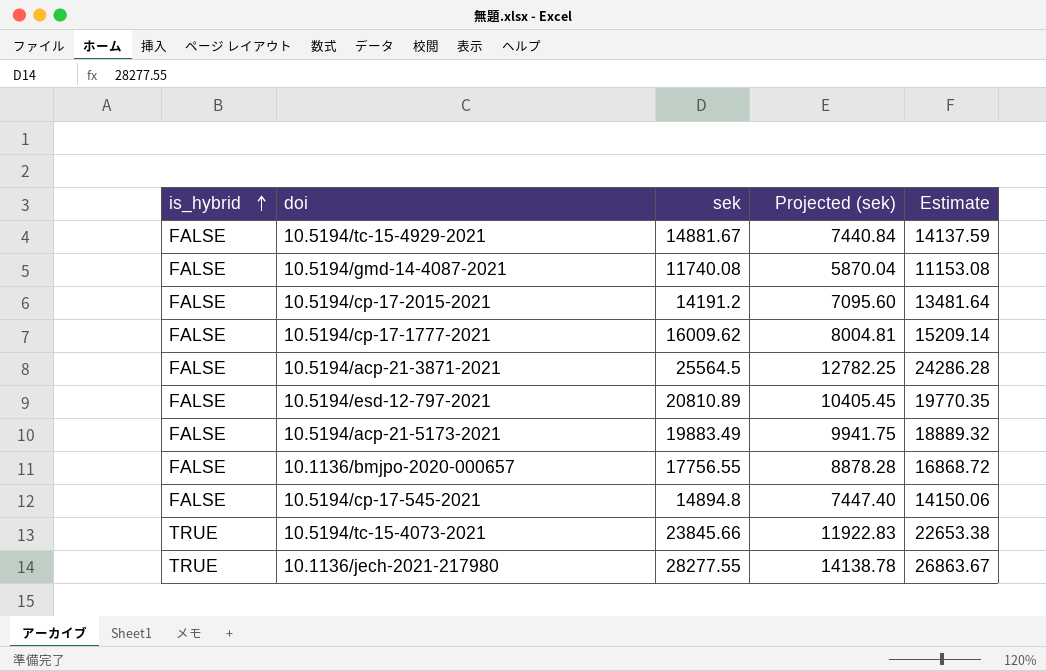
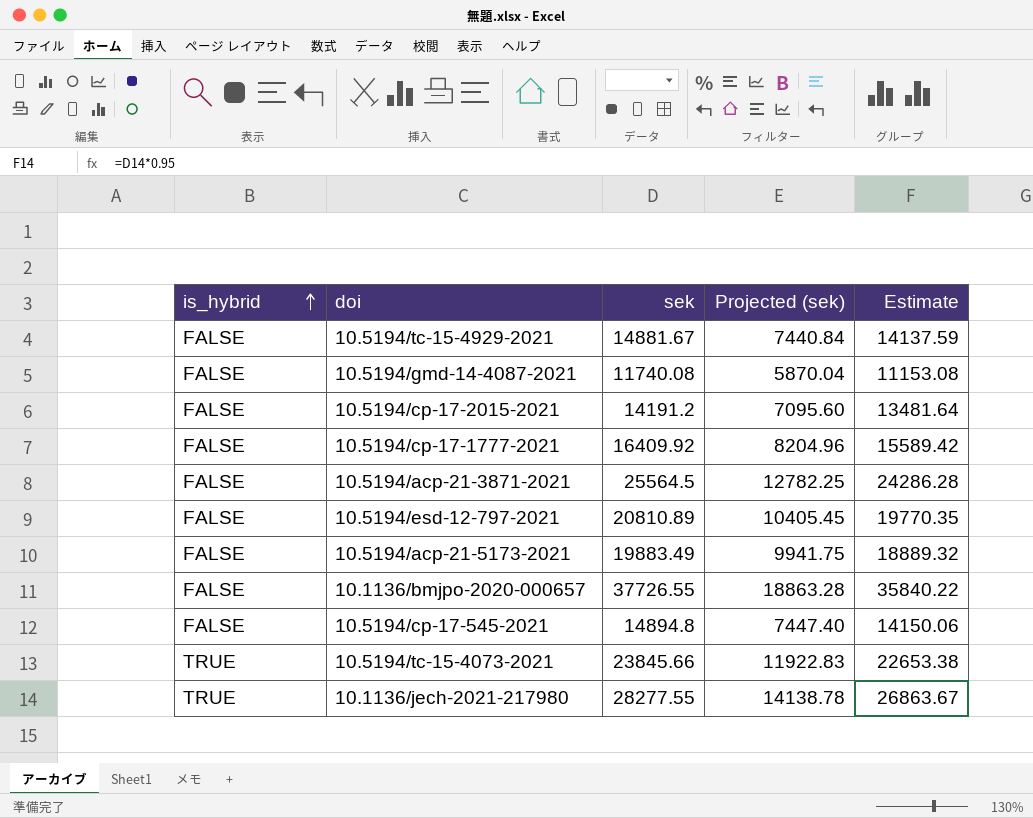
10.5194/cp-17-1777-2021 | sek: 16009.62 -> 16409.92
10.5194/cp-17-1777-2021 | Projected (sek): 8004.81 -> 8204.96
10.5194/cp-17-1777-2021 | Estimate: 15209.14 -> 15589.42
10.1136/bmjpo-2020-000657 | sek: 17756.55 -> 37726.55
10.1136/bmjpo-2020-000657 | Projected (sek): 8878.28 -> 18863.28
10.1136/bmjpo-2020-000657 | Estimate: 16868.72 -> 35840.22

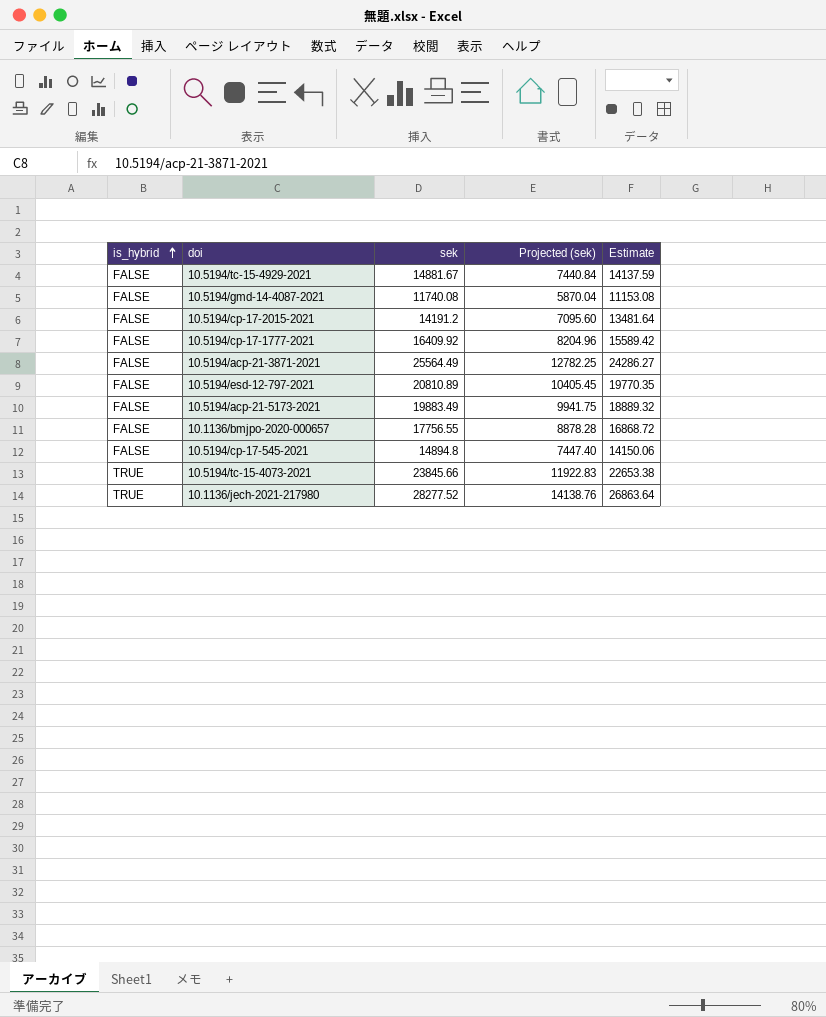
10.5194/acp-21-3871-2021 | sek: 25564.5 -> 25564.49
10.5194/acp-21-3871-2021 | Estimate: 24286.28 -> 24286.27
10.1136/bmjpo-2020-000657 | sek: 37726.55 -> 17756.55
10.1136/bmjpo-2020-000657 | Projected (sek): 18863.28 -> 8878.28
10.1136/bmjpo-2020-000657 | Estimate: 35840.22 -> 16868.72
10.1136/jech-2021-217980 | sek: 28277.55 -> 28277.52
10.1136/jech-2021-217980 | Projected (sek): 14138.78 -> 14138.76
10.1136/jech-2021-217980 | Estimate: 26863.67 -> 26863.64

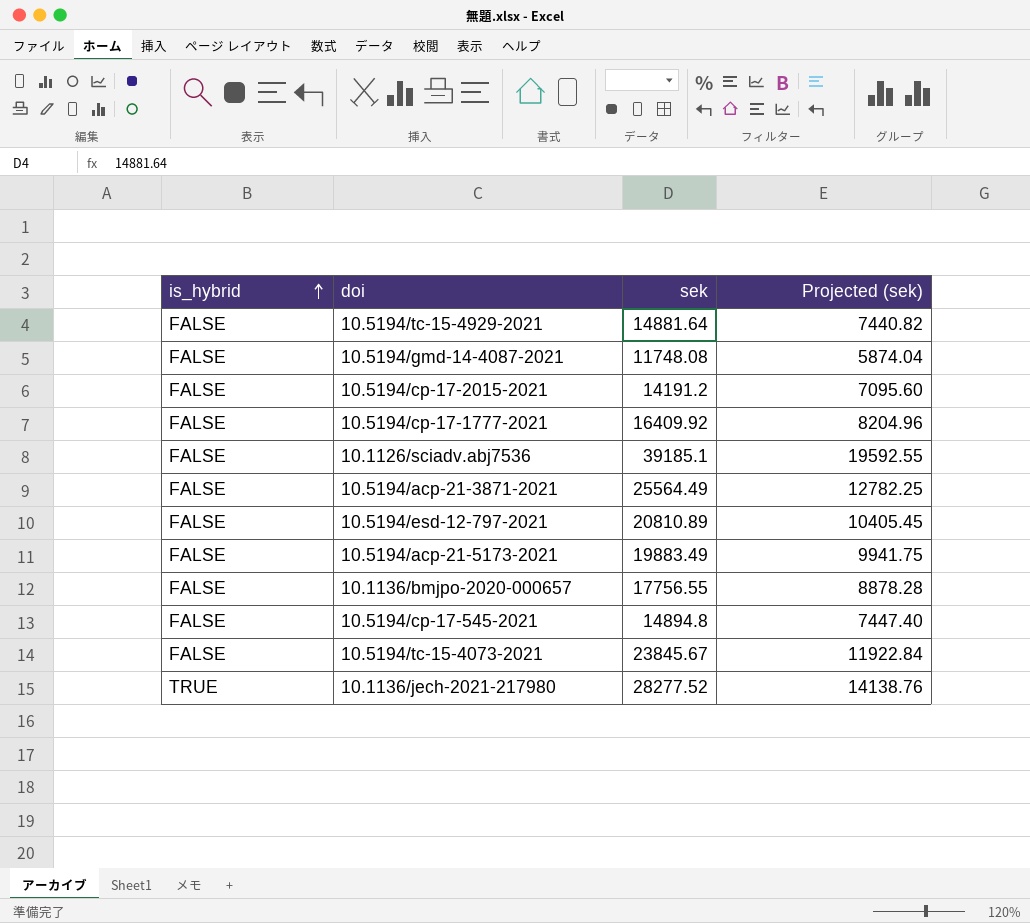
column Estimate | formula: [sek] * 0.95 -> none
10.5194/tc-15-4929-2021 | sek: 14881.67 -> 14881.64
10.5194/tc-15-4929-2021 | Projected (sek): 7440.84 -> 7440.82
10.5194/gmd-14-4087-2021 | sek: 11740.08 -> 11748.08
10.5194/gmd-14-4087-2021 | Projected (sek): 5870.04 -> 5874.04
row 10.1126/sciadv.abj7536: none -> FALSE | 39185.1 | 19592.55
10.5194/tc-15-4073-2021 | is_hybrid: TRUE -> FALSE
10.5194/tc-15-4073-2021 | sek: 23845.66 -> 23845.67
10.5194/tc-15-4073-2021 | Projected (sek): 11922.83 -> 11922.84

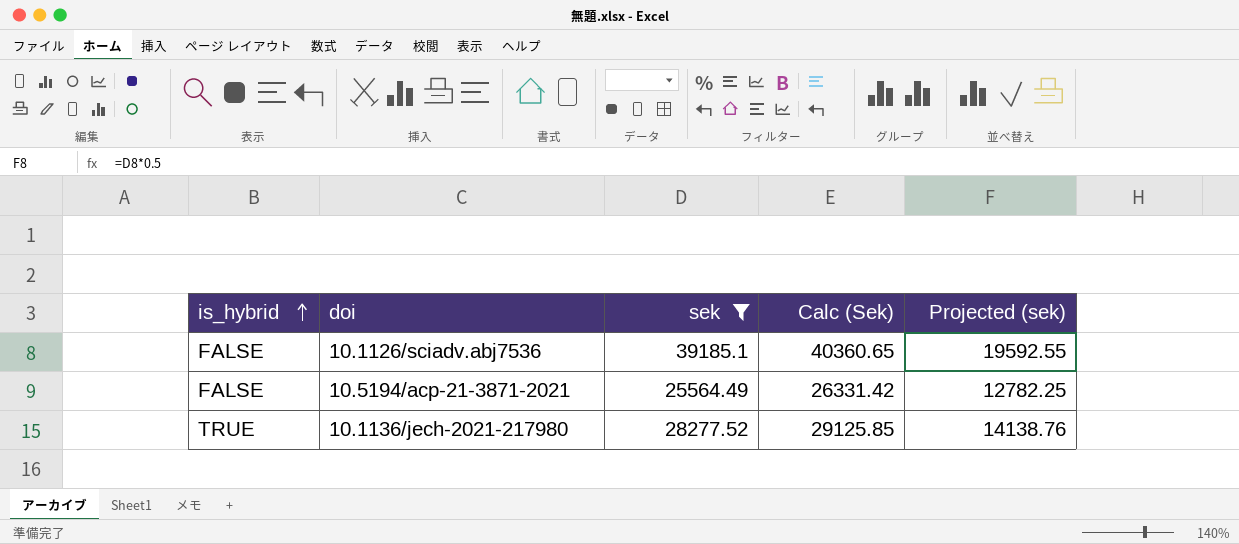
filter: none -> sek >= 25564.49
column Calc (Sek) | formula: none -> [sek] * 1.03

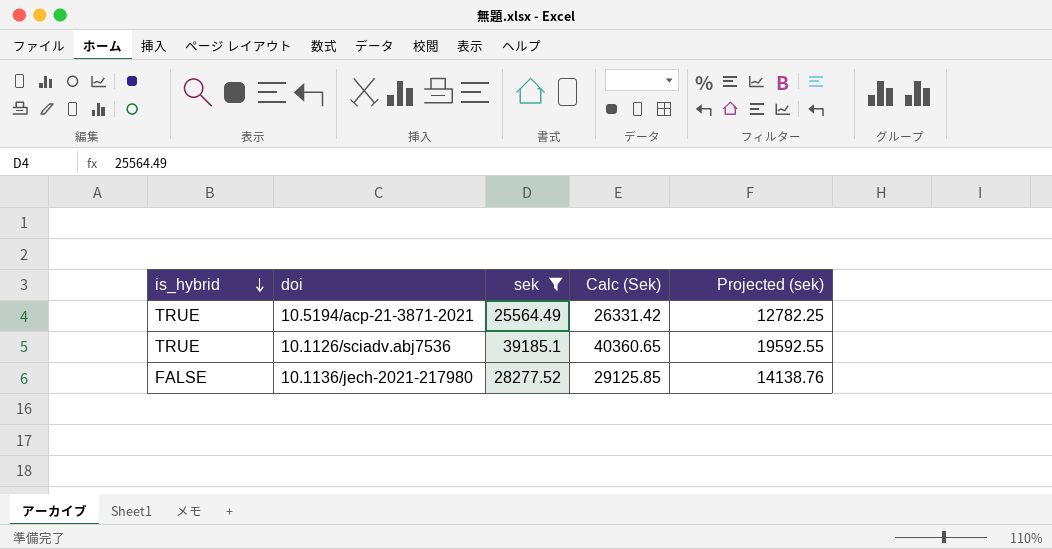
row order: is_hybrid ascending -> is_hybrid descending
10.5194/acp-21-3871-2021 | is_hybrid: FALSE -> TRUE
10.1126/sciadv.abj7536 | is_hybrid: FALSE -> TRUE
10.1136/jech-2021-217980 | is_hybrid: TRUE -> FALSE

